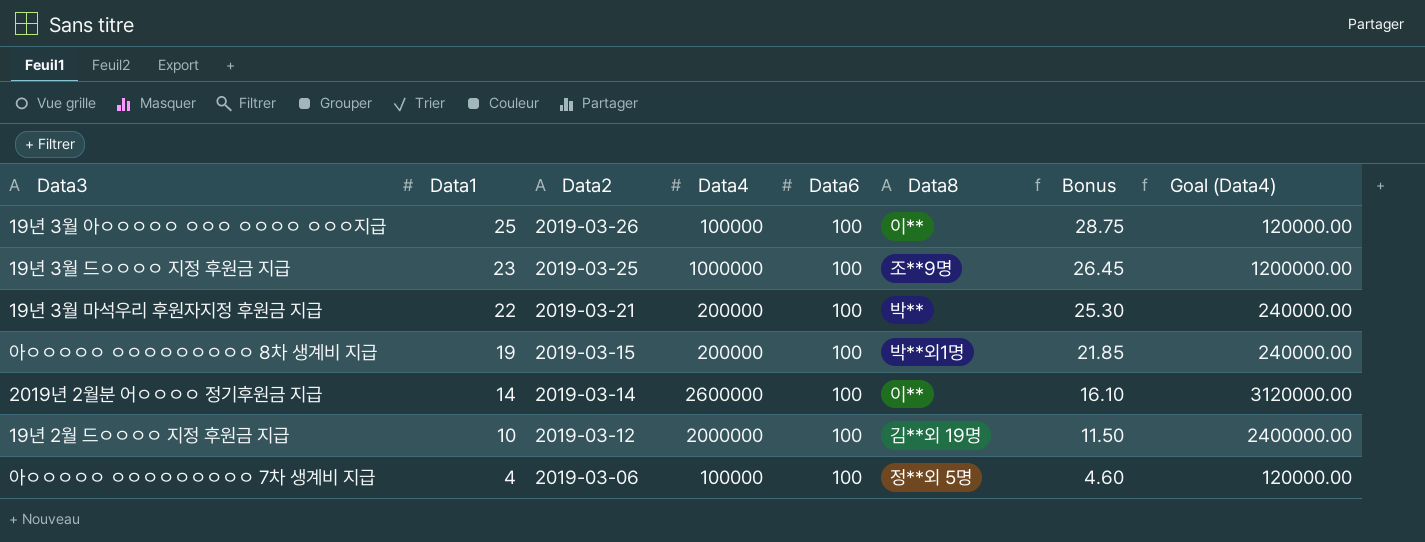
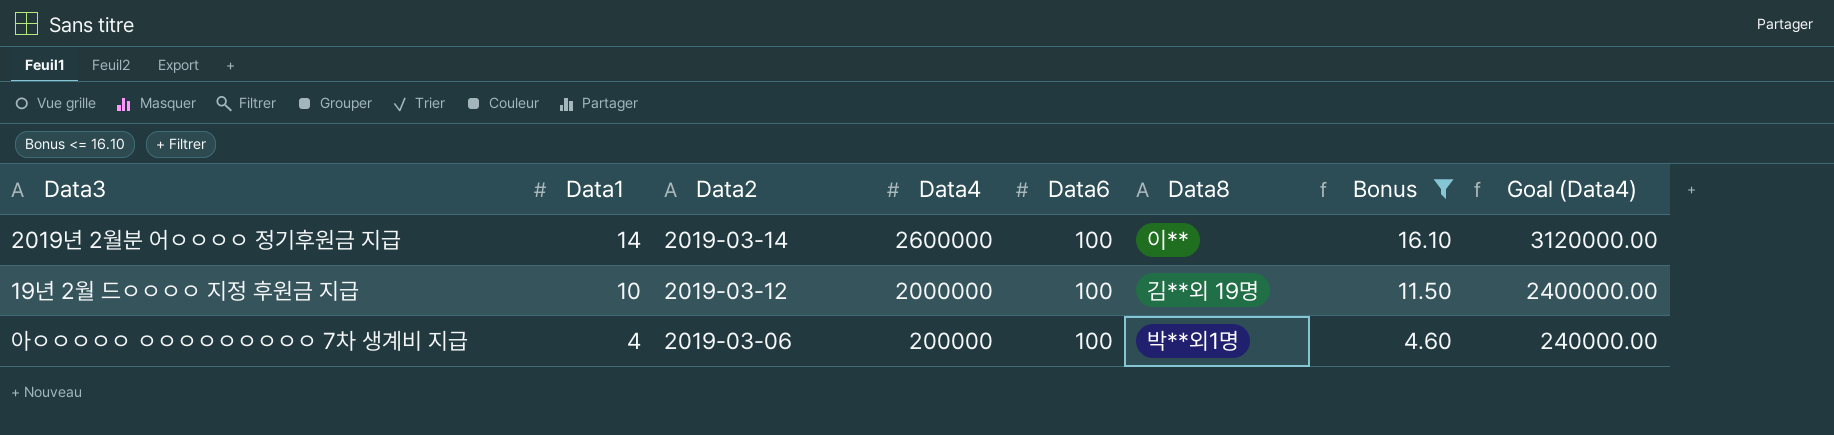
filter: none -> Bonus <= 16.10
아ㅇㅇㅇㅇㅇ ㅇㅇㅇㅇㅇㅇㅇㅇㅇ 7차 생계비 지급 | Data4: 100000 -> 200000
아ㅇㅇㅇㅇㅇ ㅇㅇㅇㅇㅇㅇㅇㅇㅇ 7차 생계비 지급 | Data8: 정**외 5명 -> 박**외1명
아ㅇㅇㅇㅇㅇ ㅇㅇㅇㅇㅇㅇㅇㅇㅇ 7차 생계비 지급 | Goal (Data4): 120000.00 -> 240000.00

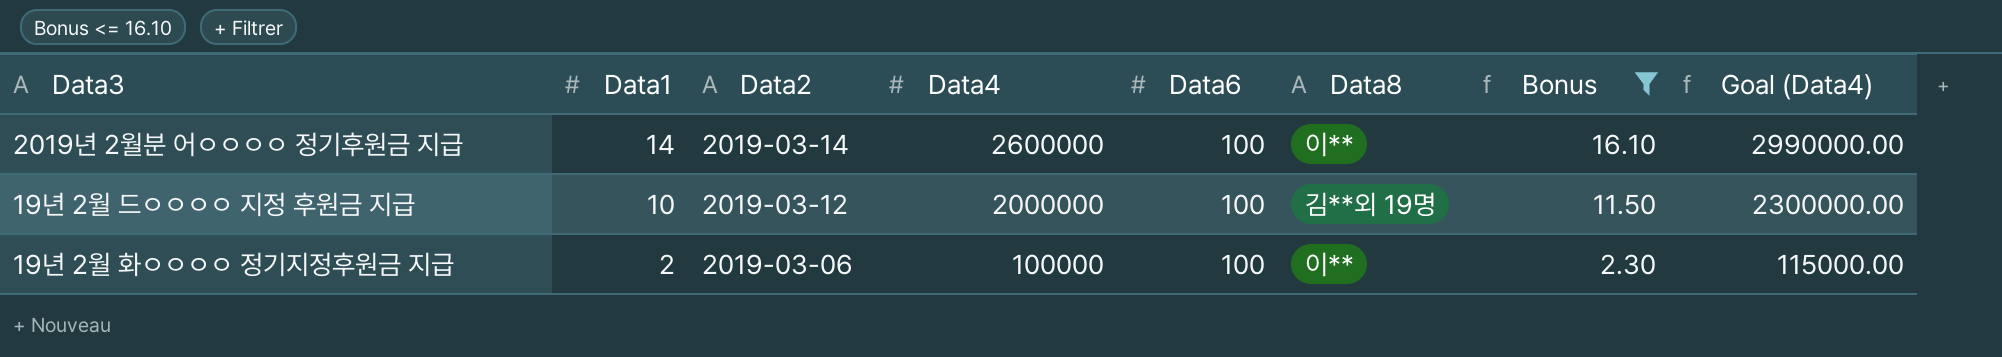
column Goal (Data4) | formula: [Data4] * 1.2 -> [Data4] * 1.15
row 아ㅇㅇㅇㅇㅇ ㅇㅇㅇㅇㅇㅇㅇㅇㅇ 7차 생계비 지급: 4 | 2019-03-06 | 200000 | 100 | 박**외1명 | 4.60 | 240000.00 -> none
row 19년 2월 화ㅇㅇㅇㅇ 정기지정후원금 지급: none -> 2 | 2019-03-06 | 100000 | 100 | 이** | 2.30 | 115000.00

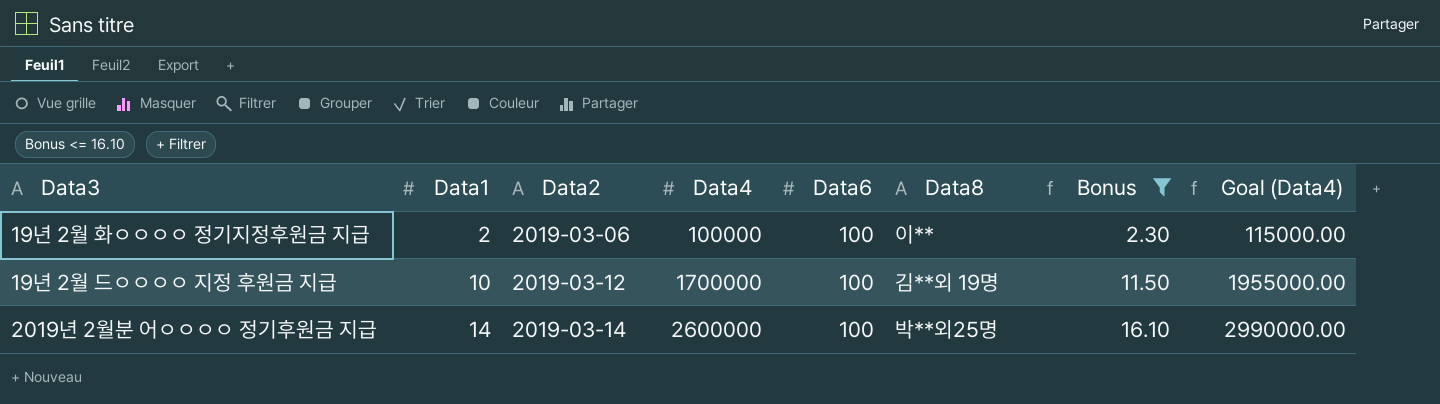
row order: Data1 descending -> Data1 ascending
19년 2월 드ㅇㅇㅇㅇ 지정 후원금 지급 | Data4: 2000000 -> 1700000
19년 2월 드ㅇㅇㅇㅇ 지정 후원금 지급 | Goal (Data4): 2300000.00 -> 1955000.00
2019년 2월분 어ㅇㅇㅇㅇ 정기후원금 지급 | Data8: 이** -> 박**외25명

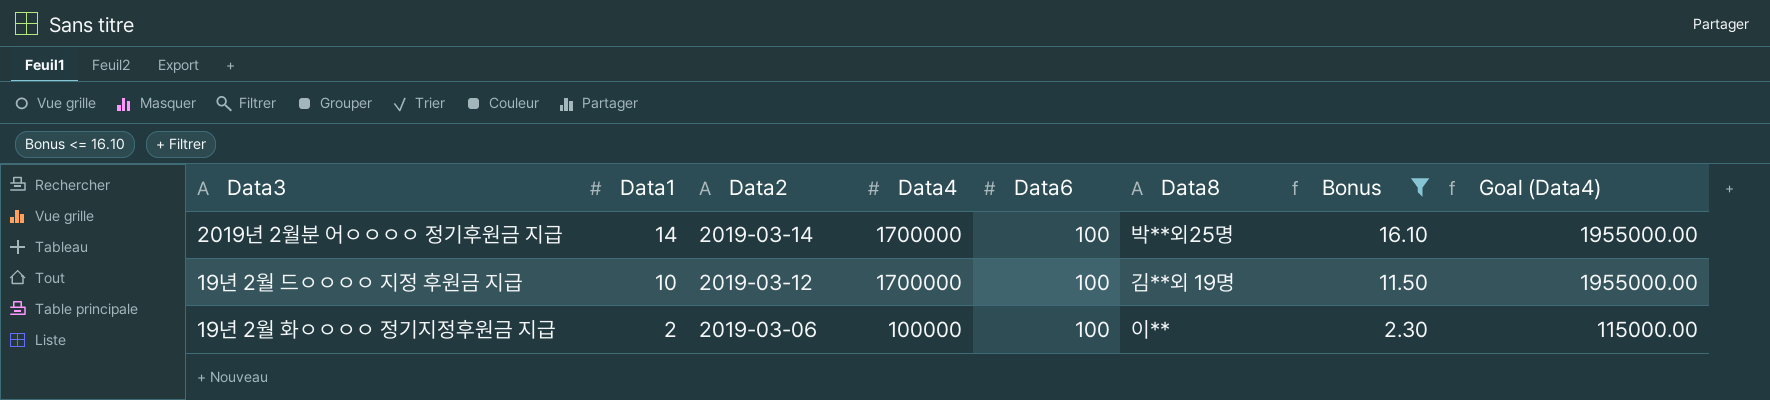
row order: Data1 ascending -> Data1 descending
2019년 2월분 어ㅇㅇㅇㅇ 정기후원금 지급 | Data4: 2600000 -> 1700000
2019년 2월분 어ㅇㅇㅇㅇ 정기후원금 지급 | Goal (Data4): 2990000.00 -> 1955000.00

